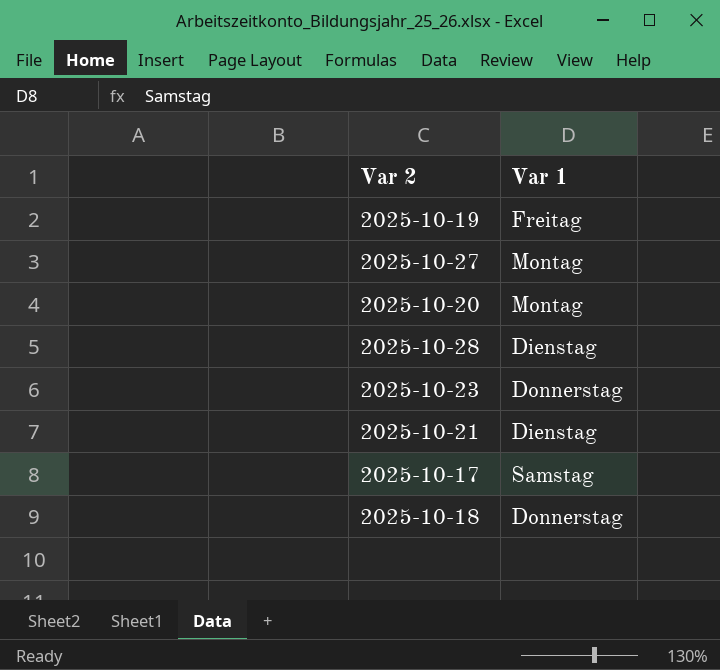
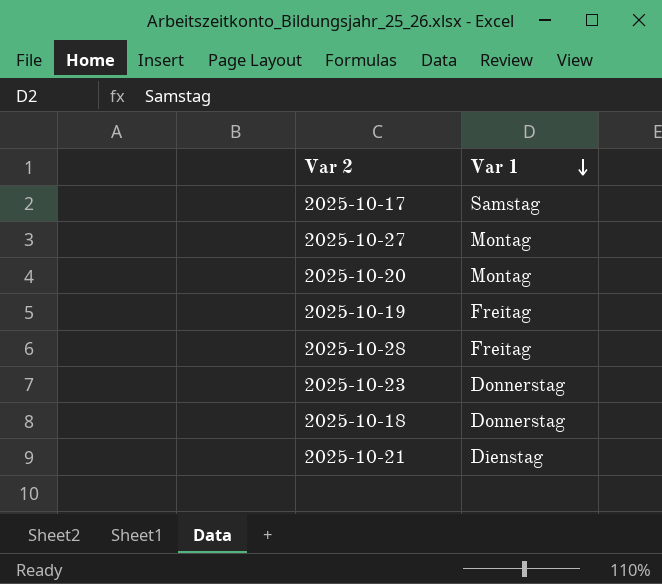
row order: none -> Var 1 descending
2025-10-28 | Var 1: Dienstag -> Freitag

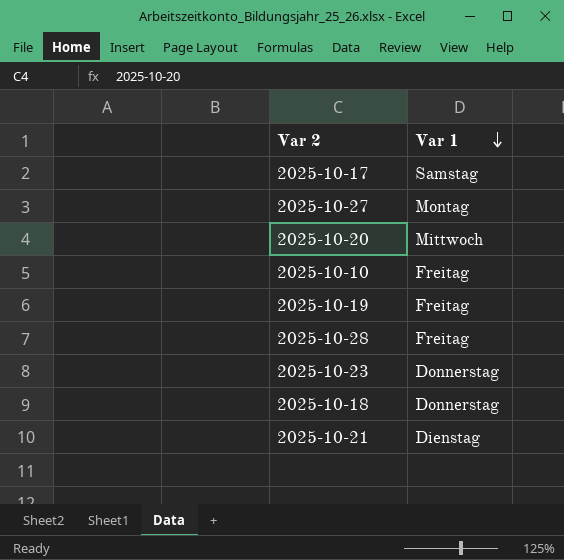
2025-10-20 | Var 1: Montag -> Mittwoch
row 2025-10-10: none -> Freitag

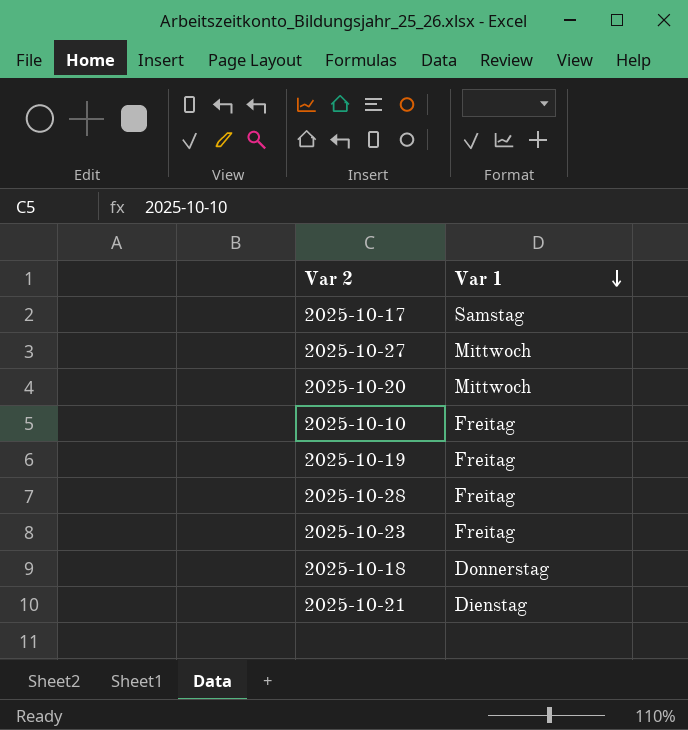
2025-10-27 | Var 1: Montag -> Mittwoch
2025-10-23 | Var 1: Donnerstag -> Freitag

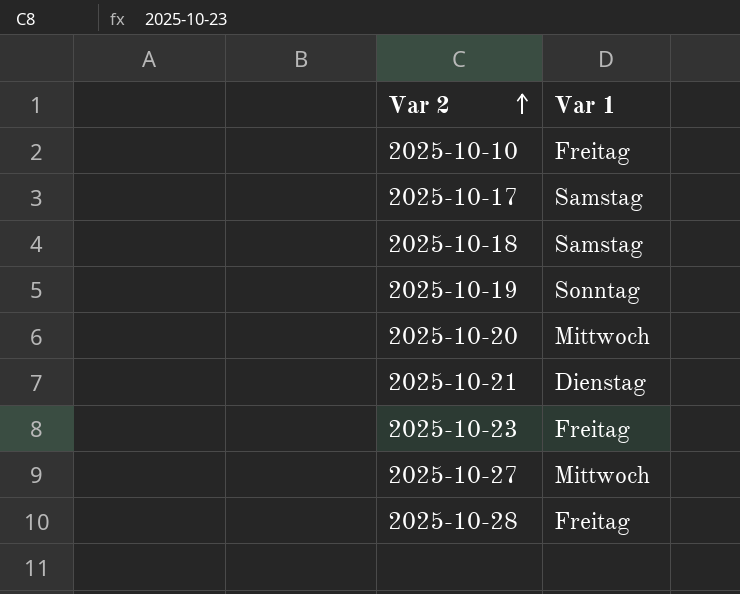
row order: Var 1 descending -> Var 2 ascending
2025-10-18 | Var 1: Donnerstag -> Samstag
2025-10-19 | Var 1: Freitag -> Sonntag

